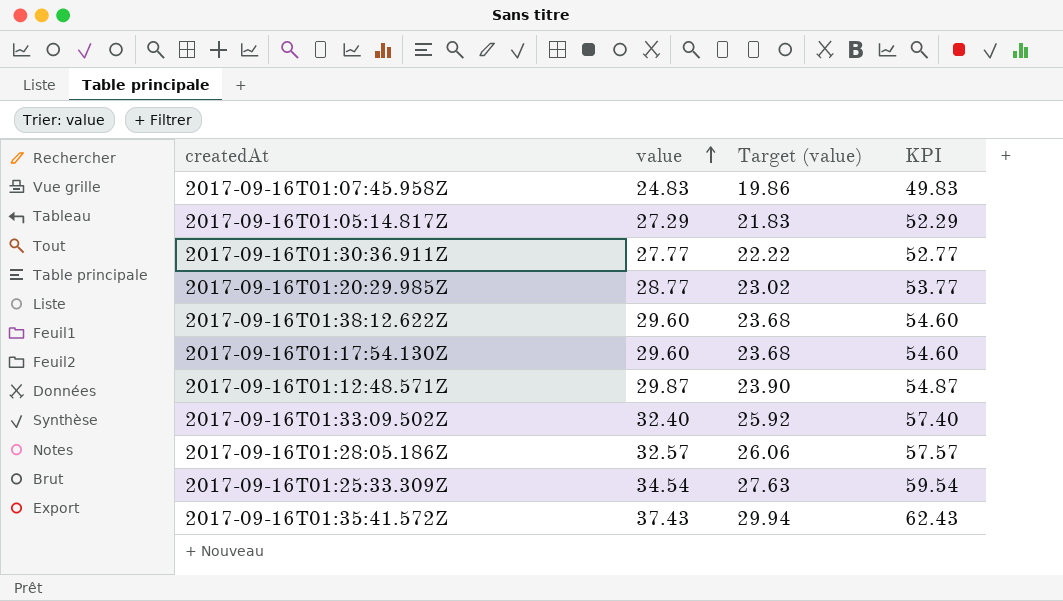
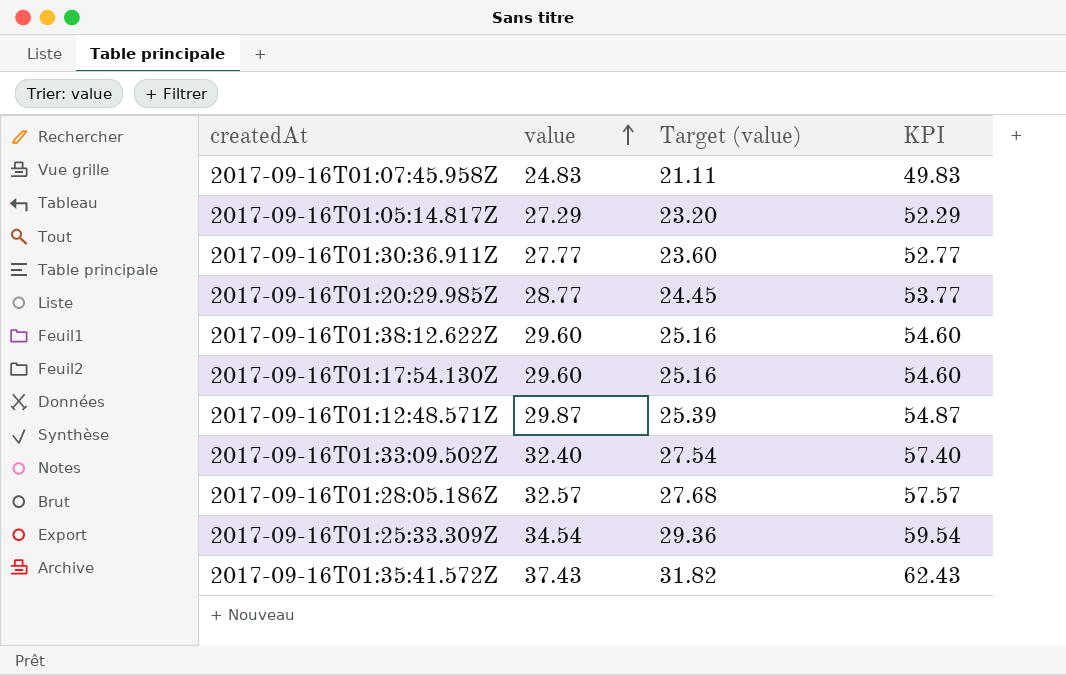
column Target (value) | formula: [value] * 0.8 -> [value] * 0.85

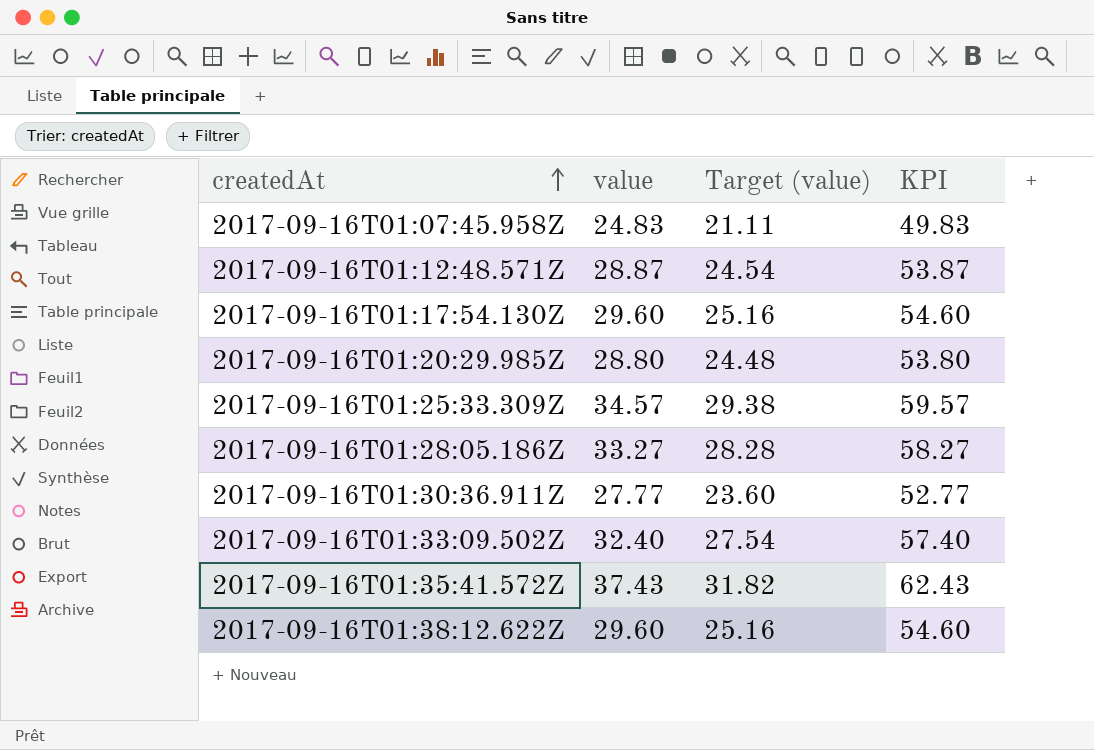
row order: value ascending -> createdAt ascending
row 2017-09-16T01:05:14.817Z: 27.29 | 23.20 | 52.29 -> none
2017-09-16T01:12:48.571Z | value: 29.87 -> 28.87
2017-09-16T01:12:48.571Z | Target (value): 25.39 -> 24.54
2017-09-16T01:12:48.571Z | KPI: 54.87 -> 53.87
2017-09-16T01:20:29.985Z | value: 28.77 -> 28.80
2017-09-16T01:20:29.985Z | Target (value): 24.45 -> 24.48
2017-09-16T01:20:29.985Z | KPI: 53.77 -> 53.80
2017-09-16T01:25:33.309Z | value: 34.54 -> 34.57
2017-09-16T01:25:33.309Z | Target (value): 29.36 -> 29.38
2017-09-16T01:25:33.309Z | KPI: 59.54 -> 59.57
2017-09-16T01:28:05.186Z | value: 32.57 -> 33.27
2017-09-16T01:28:05.186Z | Target (value): 27.68 -> 28.28
2017-09-16T01:28:05.186Z | KPI: 57.57 -> 58.27

